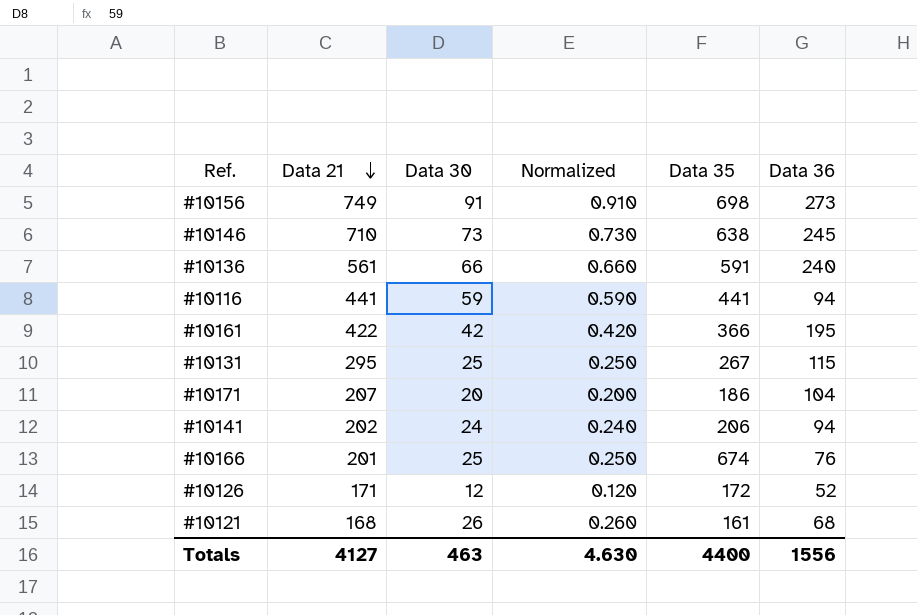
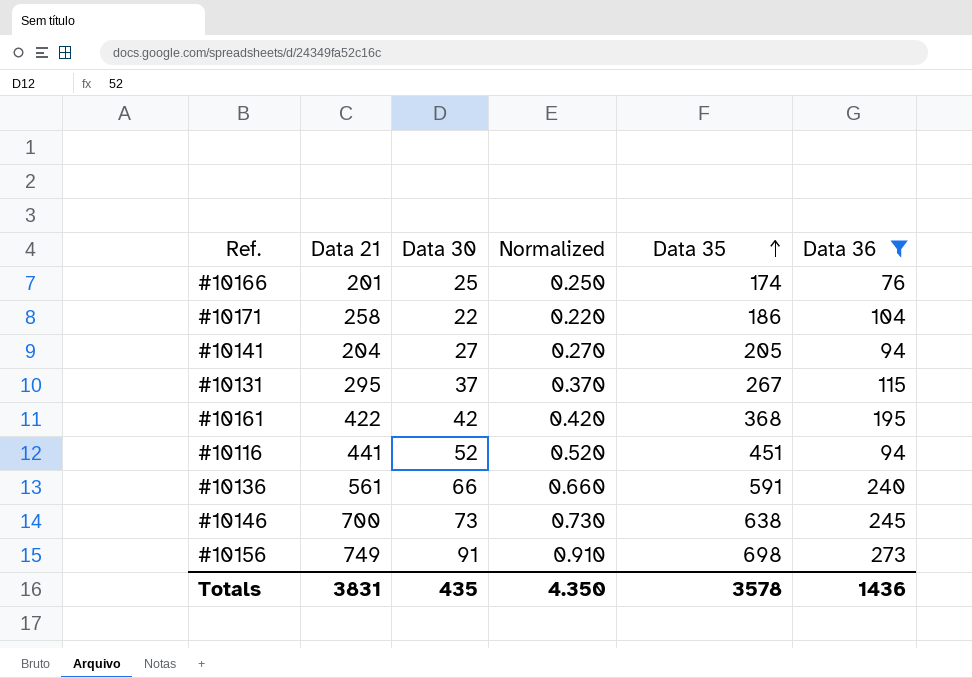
filter: none -> Data 36 >= 76
row order: Data 21 descending -> Data 35 ascending
#10166 | Data 35: 674 -> 174
#10171 | Data 21: 207 -> 258
#10171 | Data 30: 20 -> 22
#10171 | Normalized: 0.200 -> 0.220
#10141 | Data 21: 202 -> 204
#10141 | Data 30: 24 -> 27
#10141 | Normalized: 0.240 -> 0.270
#10141 | Data 35: 206 -> 205
#10131 | Data 30: 25 -> 37
#10131 | Normalized: 0.250 -> 0.370
#10161 | Data 35: 366 -> 368
#10116 | Data 30: 59 -> 52
#10116 | Normalized: 0.590 -> 0.520
#10116 | Data 35: 441 -> 451
#10146 | Data 21: 710 -> 700
Totals | Data 21: 4127 -> 3831
Totals | Data 30: 463 -> 435
Totals | Normalized: 4.630 -> 4.350
Totals | Data 35: 4400 -> 3578
Totals | Data 36: 1556 -> 1436

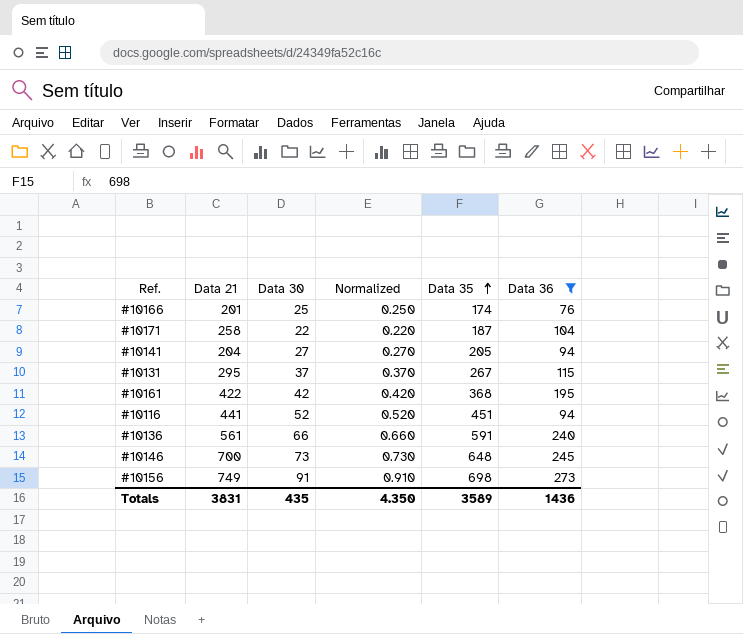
#10171 | Data 35: 186 -> 187
#10146 | Data 35: 638 -> 648
Totals | Data 35: 3578 -> 3589

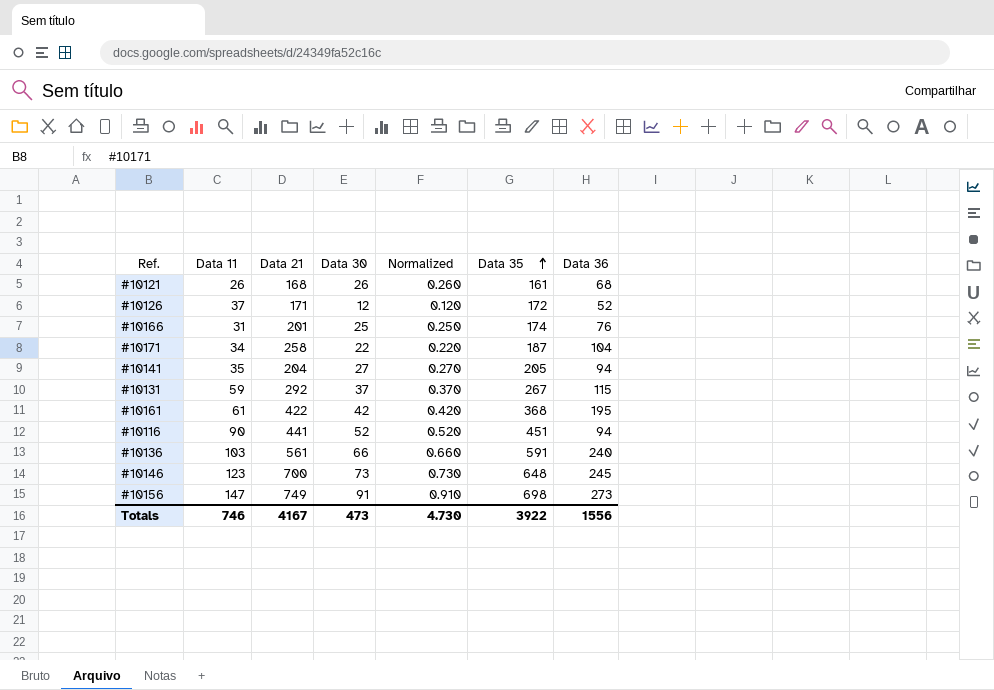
filter: Data 36 >= 76 -> none
column Data 11 | position: none -> 2
#10131 | Data 21: 295 -> 292
Totals | Data 21: 3831 -> 4167
Totals | Data 30: 435 -> 473
Totals | Normalized: 4.350 -> 4.730
Totals | Data 35: 3589 -> 3922
Totals | Data 36: 1436 -> 1556

